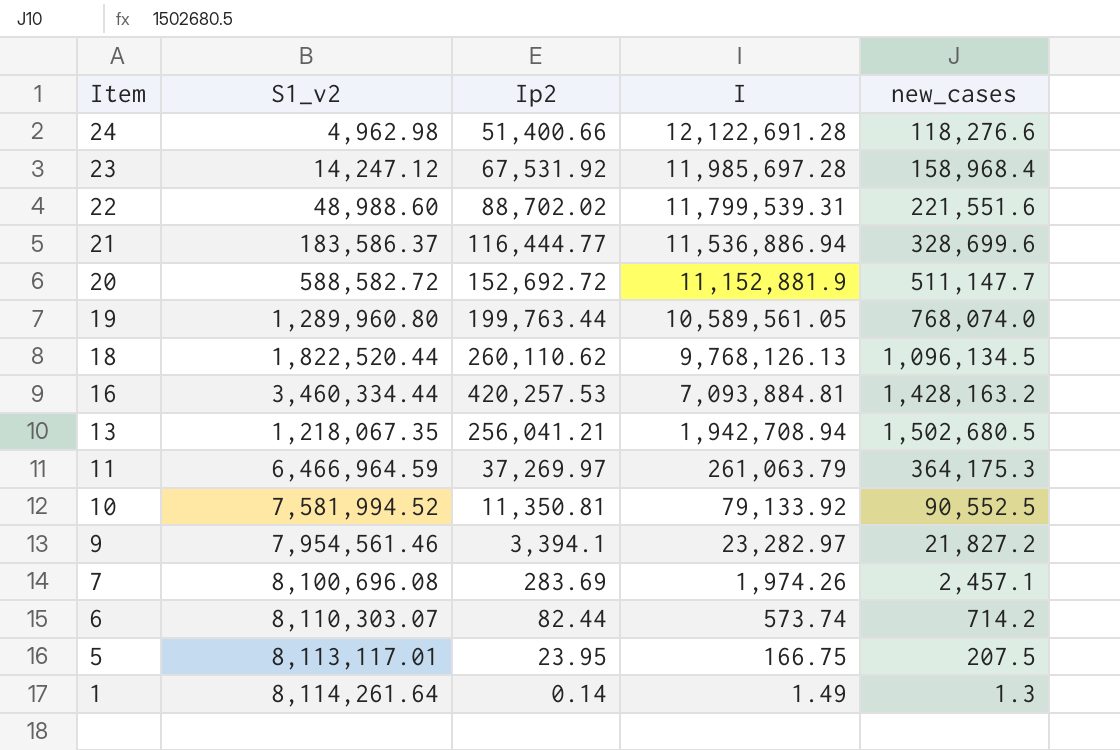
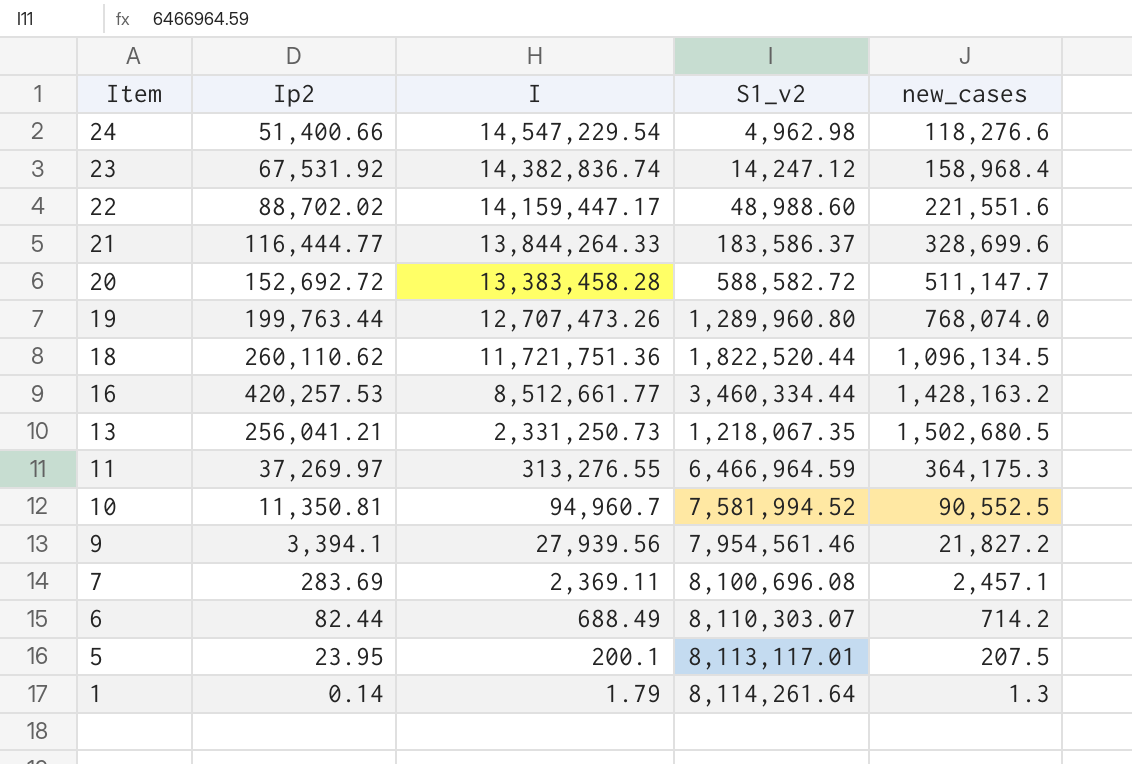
column S1_v2 | position: 2 -> 4
24 | I: 12,122,691.28 -> 14,547,229.54
23 | I: 11,985,697.28 -> 14,382,836.74
22 | I: 11,799,539.31 -> 14,159,447.17
21 | I: 11,536,886.94 -> 13,844,264.33
20 | I: 11,152,881.9 -> 13,383,458.28
19 | I: 10,589,561.05 -> 12,707,473.26
18 | I: 9,768,126.13 -> 11,721,751.36
16 | I: 7,093,884.81 -> 8,512,661.77
13 | I: 1,942,708.94 -> 2,331,250.73
11 | I: 261,063.79 -> 313,276.55
10 | I: 79,133.92 -> 94,960.7
9 | I: 23,282.97 -> 27,939.56
7 | I: 1,974.26 -> 2,369.11
6 | I: 573.74 -> 688.49
5 | I: 166.75 -> 200.1
1 | I: 1.49 -> 1.79

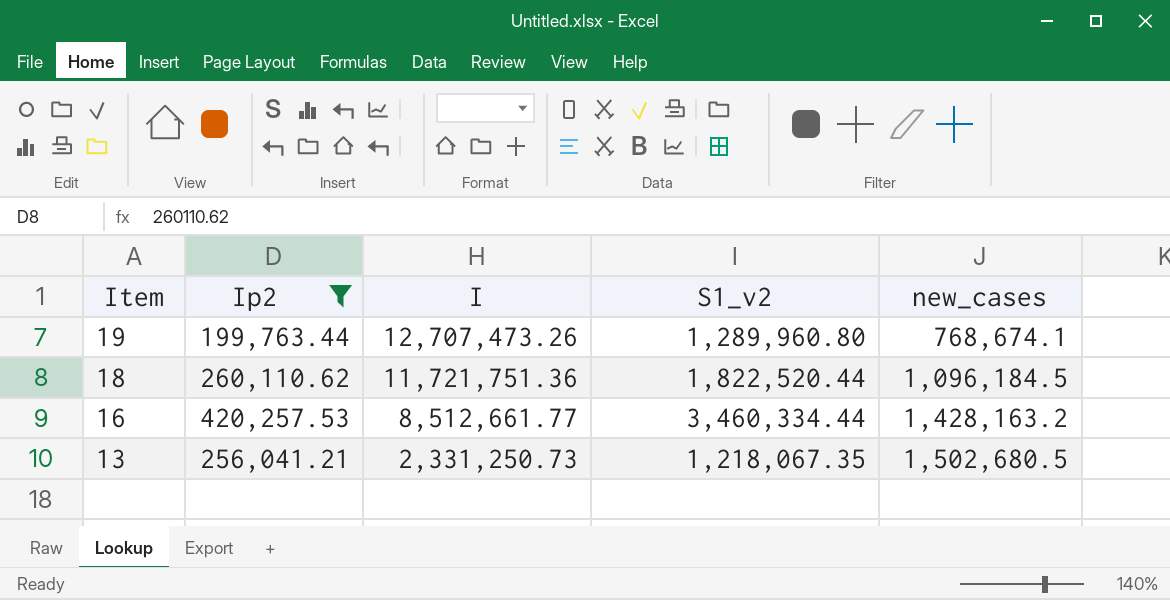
filter: none -> Ip2 >= 199,763.44
19 | new_cases: 768,074.0 -> 768,674.1
18 | new_cases: 1,096,134.5 -> 1,096,184.5

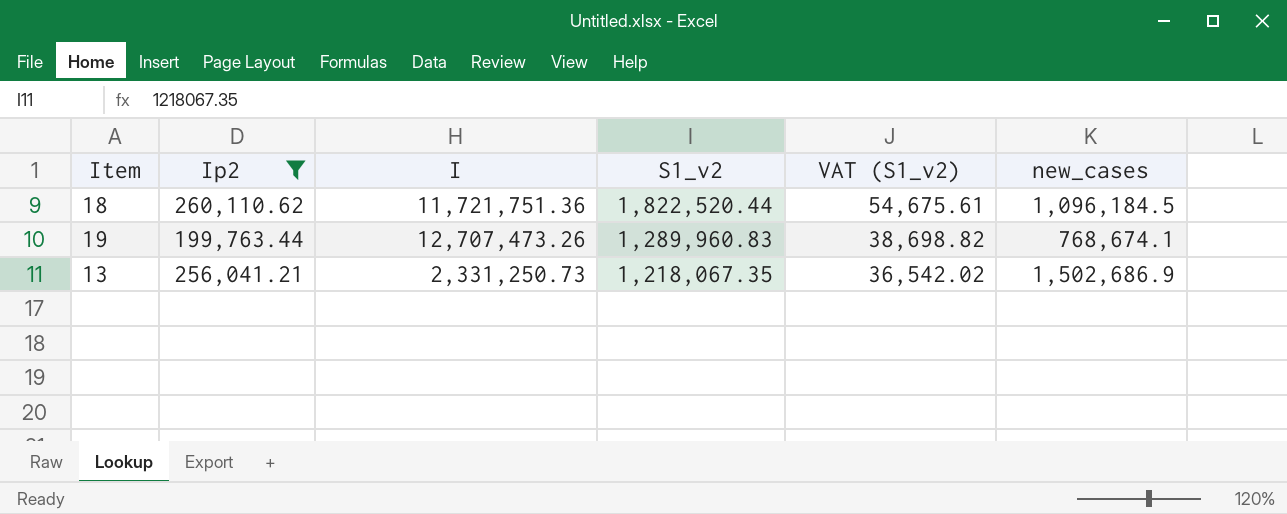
row order: Item descending -> S1_v2 descending
column VAT (S1_v2) | formula: none -> [S1_v2] * 0.03
row 16: 420,257.53 | 8,512,661.77 | 3,460,334.44 | 1,428,163.2 -> none
19 | S1_v2: 1,289,960.80 -> 1,289,960.83
13 | new_cases: 1,502,680.5 -> 1,502,686.9

